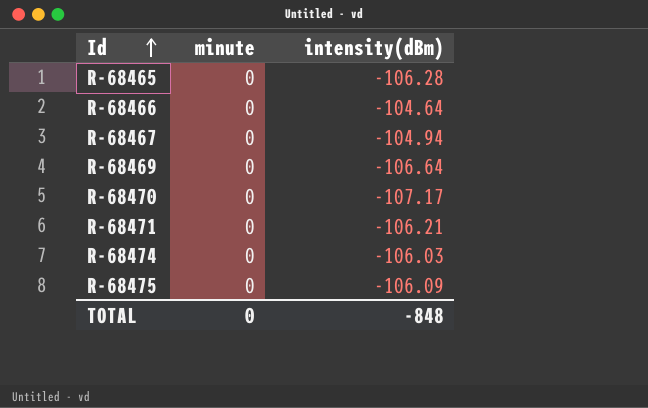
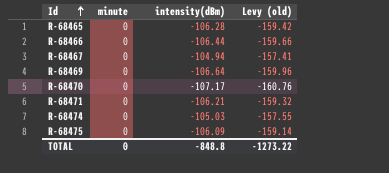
column Levy (old) | formula: none -> [intensity(dBm)] * 1.5
R-68466 | intensity(dBm): -104.64 -> -106.44
R-68474 | intensity(dBm): -106.03 -> -105.03
TOTAL | intensity(dBm): -848 -> -848.8

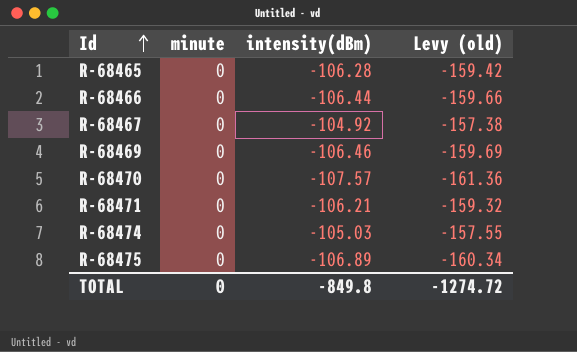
R-68467 | intensity(dBm): -104.94 -> -104.92
R-68467 | Levy (old): -157.41 -> -157.38
R-68469 | intensity(dBm): -106.64 -> -106.46
R-68469 | Levy (old): -159.96 -> -159.69
R-68470 | intensity(dBm): -107.17 -> -107.57
R-68470 | Levy (old): -160.76 -> -161.36
R-68475 | intensity(dBm): -106.09 -> -106.89
R-68475 | Levy (old): -159.14 -> -160.34
TOTAL | intensity(dBm): -848.8 -> -849.8
TOTAL | Levy (old): -1273.22 -> -1274.72

